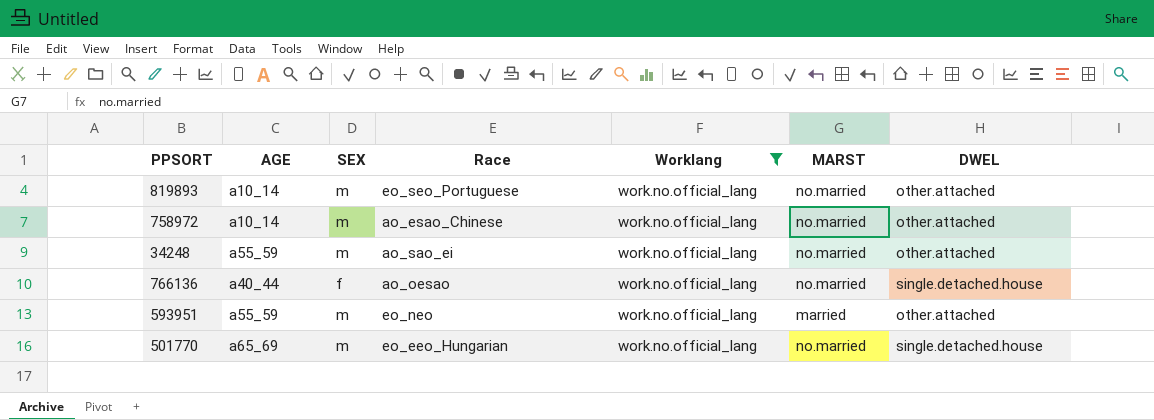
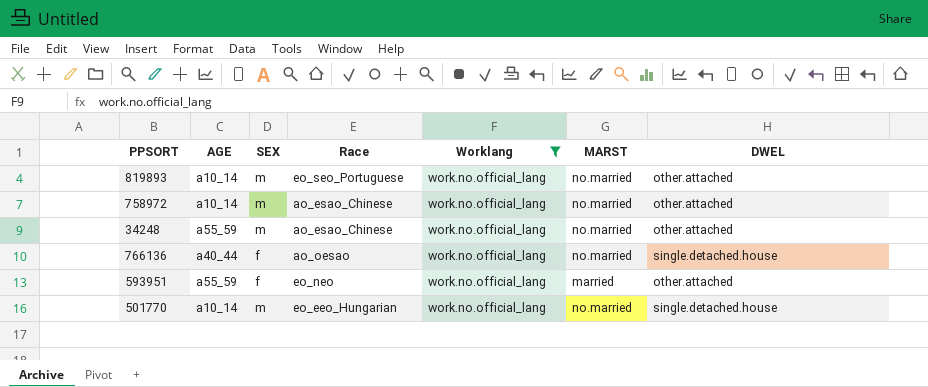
34248 | Race: ao_sao_ei -> ao_esao_Chinese
593951 | SEX: m -> f
501770 | AGE: a65_69 -> a10_14

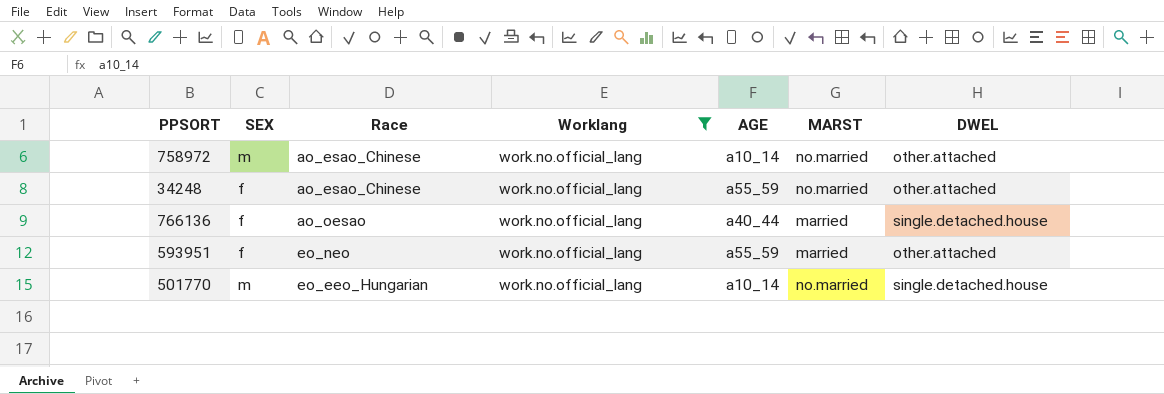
column AGE | position: 2 -> 5
row 819893: a10_14 | m | eo_seo_Portuguese | work.no.official_lang | no.married | other.attached -> none
34248 | SEX: m -> f
766136 | MARST: no.married -> married

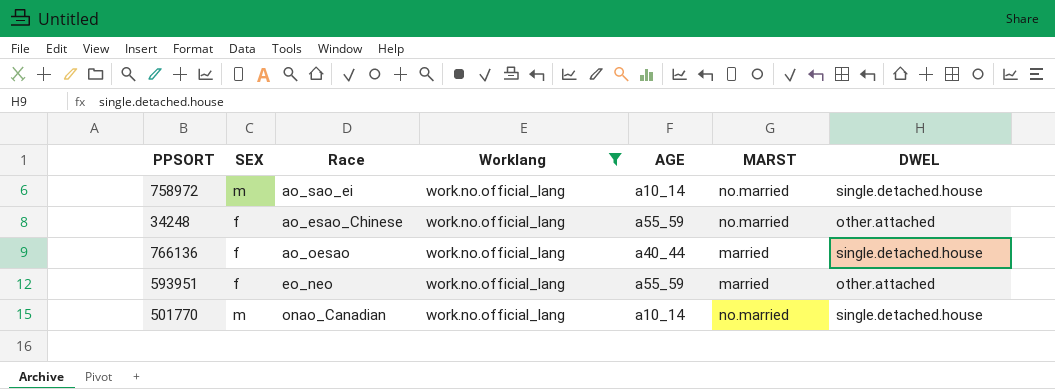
758972 | Race: ao_esao_Chinese -> ao_sao_ei
758972 | DWEL: other.attached -> single.detached.house
501770 | Race: eo_eeo_Hungarian -> onao_Canadian

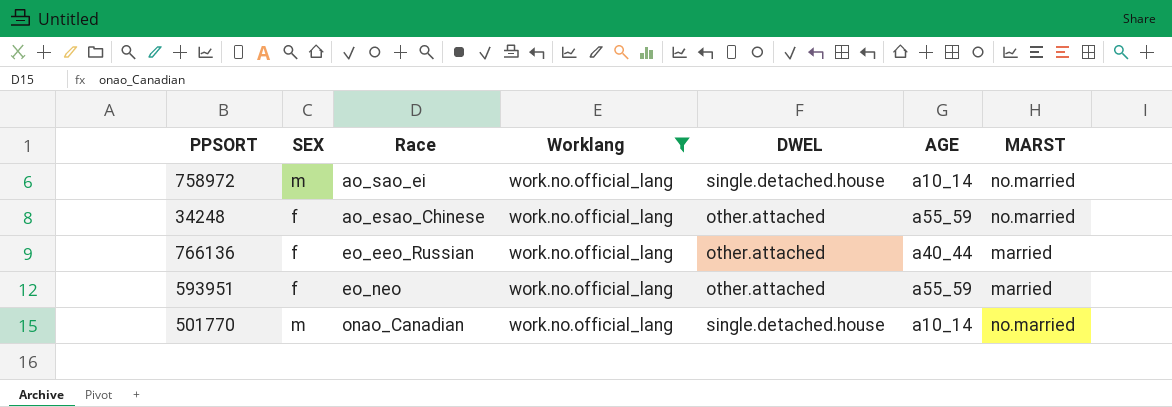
column DWEL | position: 7 -> 5
766136 | Race: ao_oesao -> eo_eeo_Russian
766136 | DWEL: single.detached.house -> other.attached

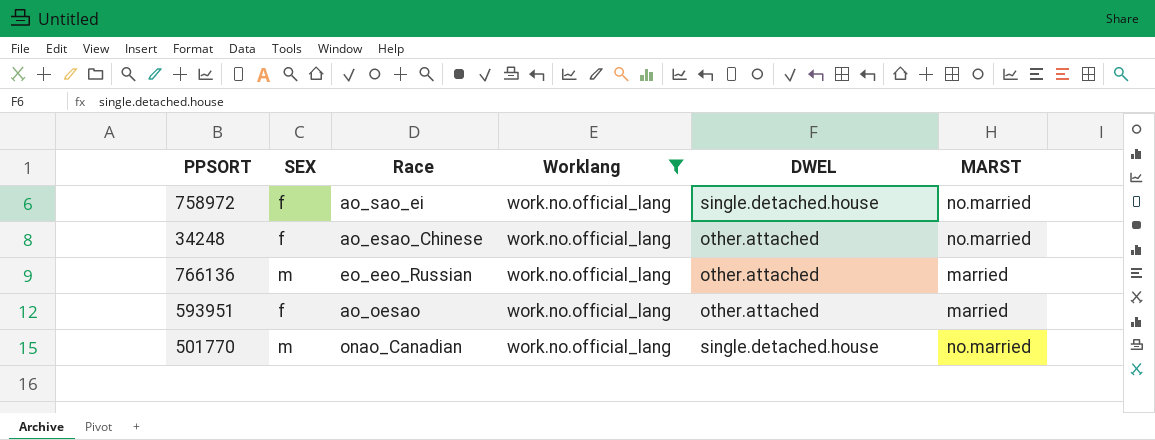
column AGE | position: 6 -> none
758972 | SEX: m -> f
766136 | SEX: f -> m
593951 | Race: eo_neo -> ao_oesao

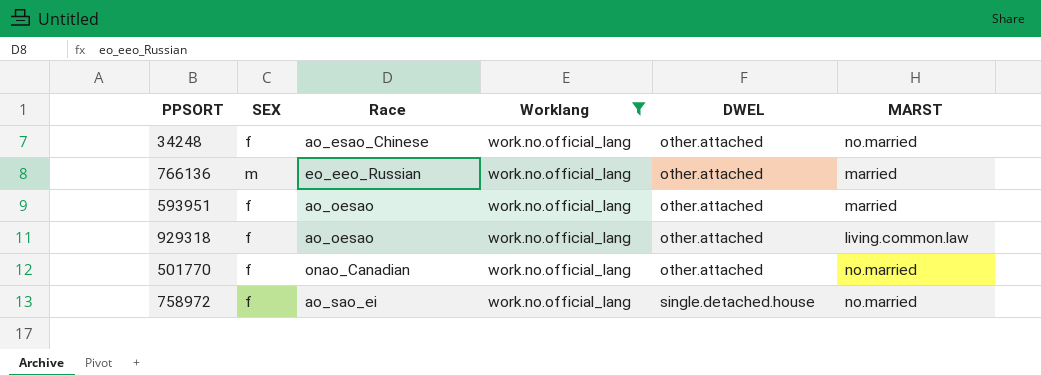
row order: none -> DWEL ascending
row 929318: none -> f | ao_oesao | work.no.official_lang | other.attached | living.common.law
501770 | SEX: m -> f
501770 | DWEL: single.detached.house -> other.attached

